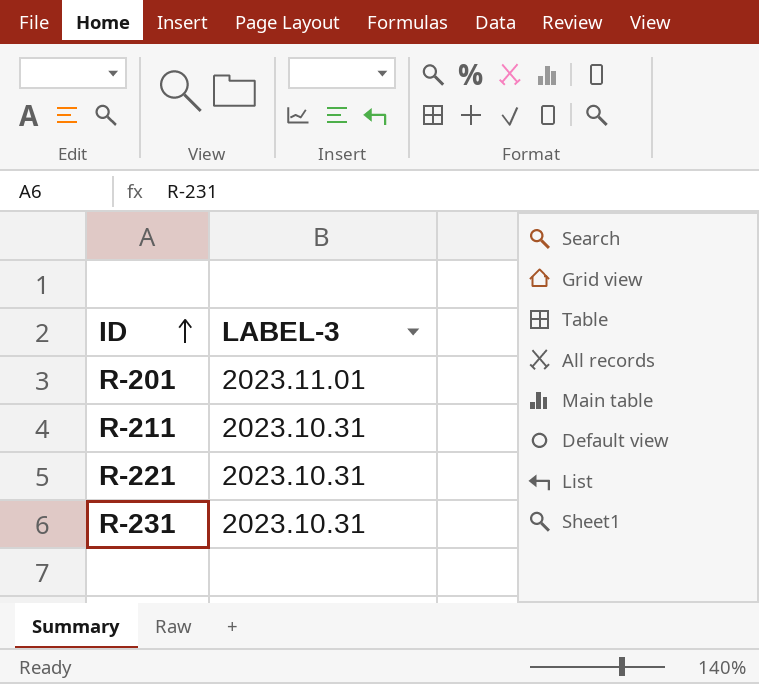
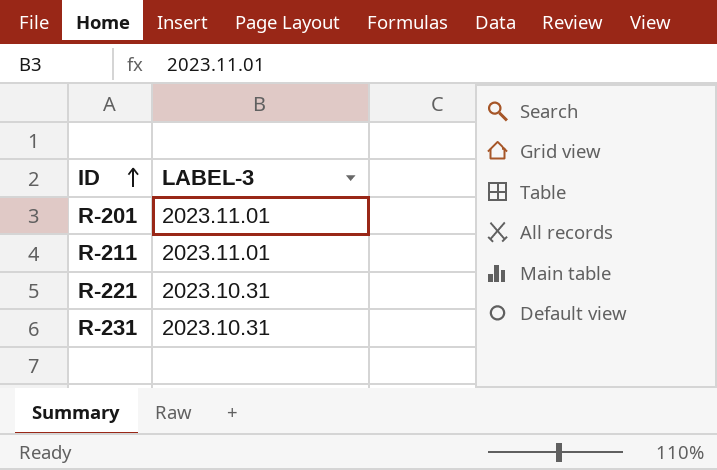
R-211 | LABEL-3: 2023.10.31 -> 2023.11.01

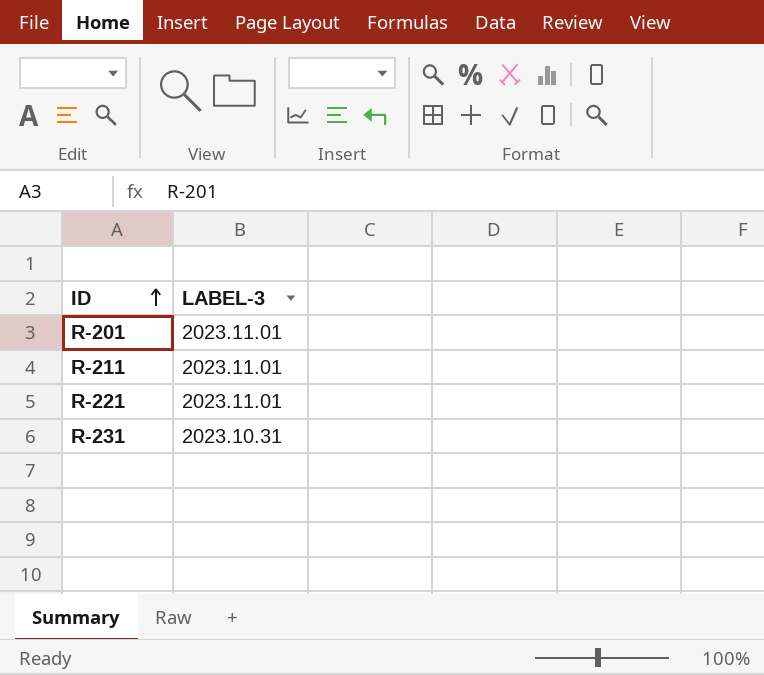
R-221 | LABEL-3: 2023.10.31 -> 2023.11.01

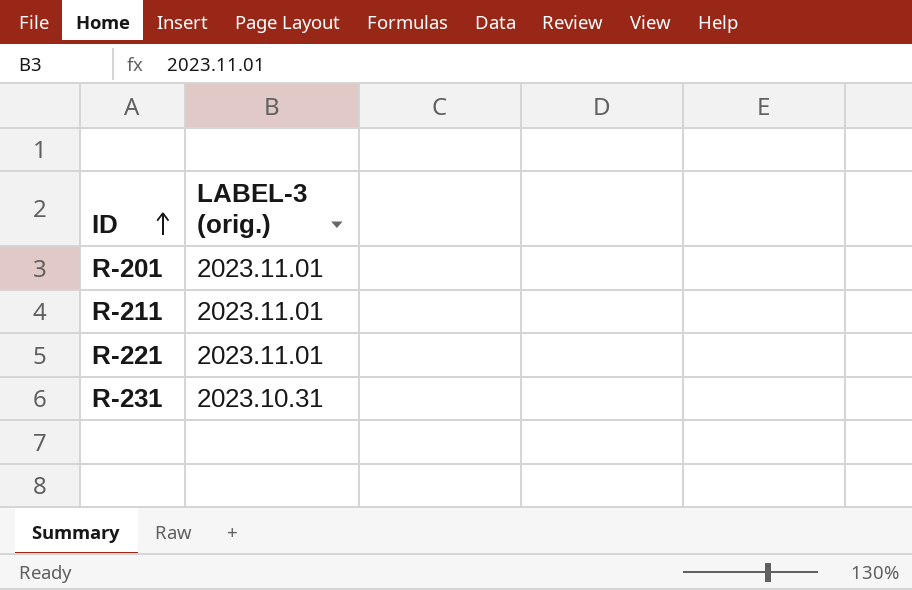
column name: LABEL-3 -> LABEL-3 (orig.)

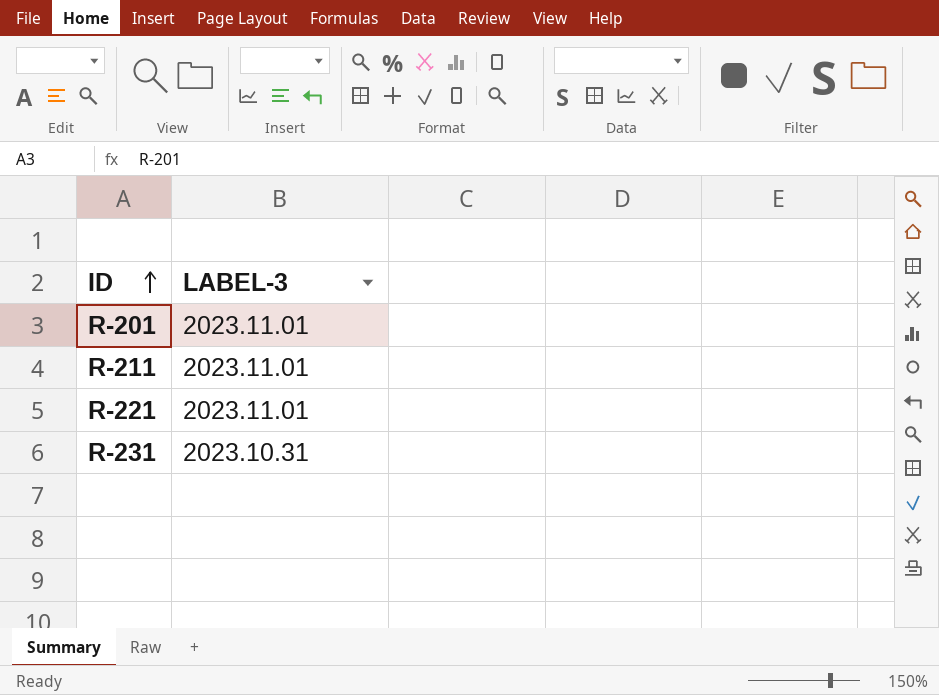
column name: LABEL-3 (orig.) -> LABEL-3

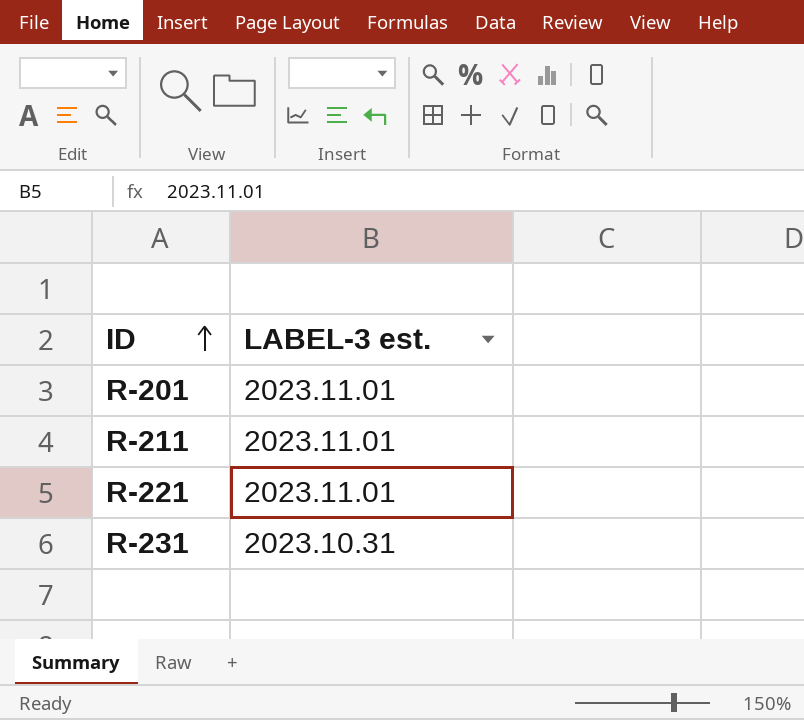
column name: LABEL-3 -> LABEL-3 est.

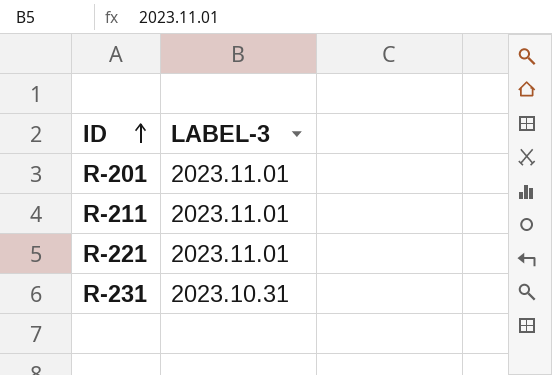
column name: LABEL-3 est. -> LABEL-3

